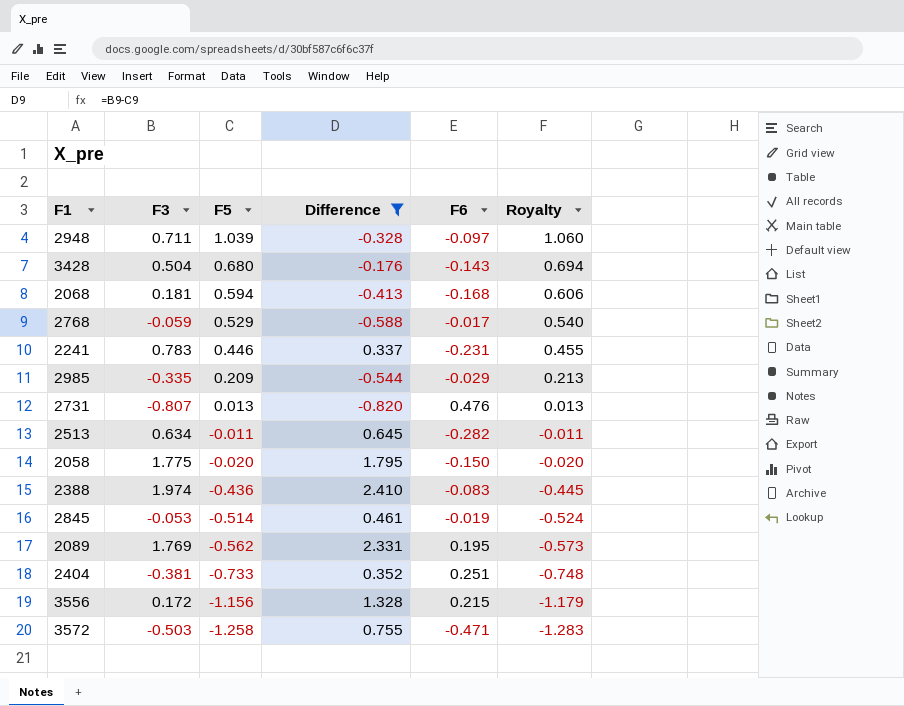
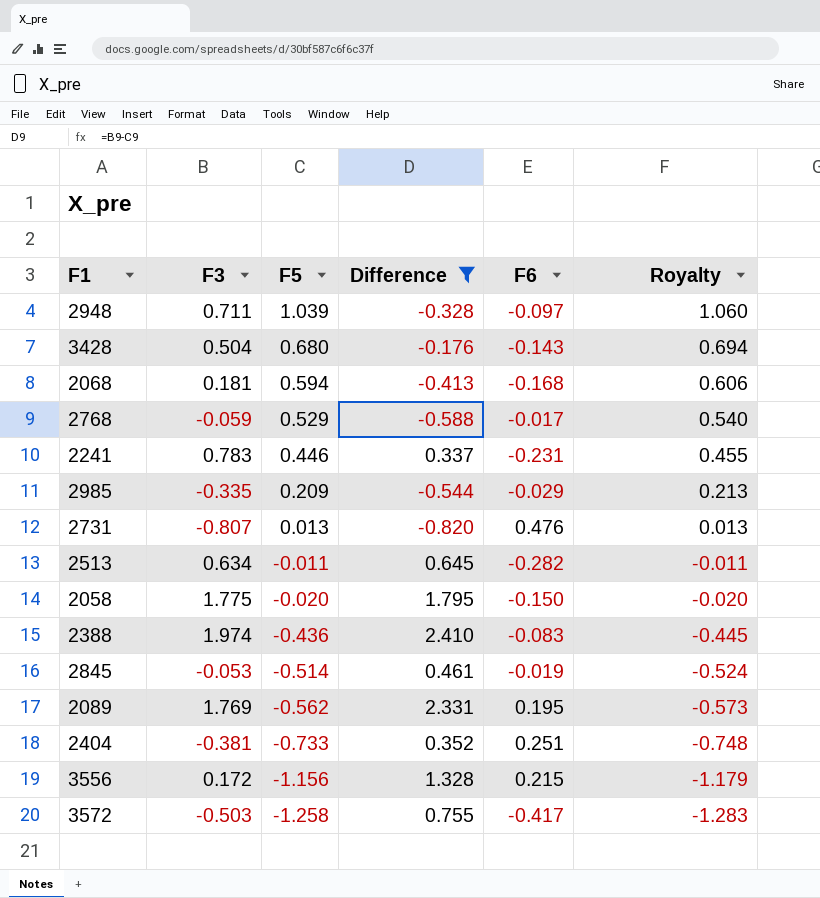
3572 | F6: -0.471 -> -0.417

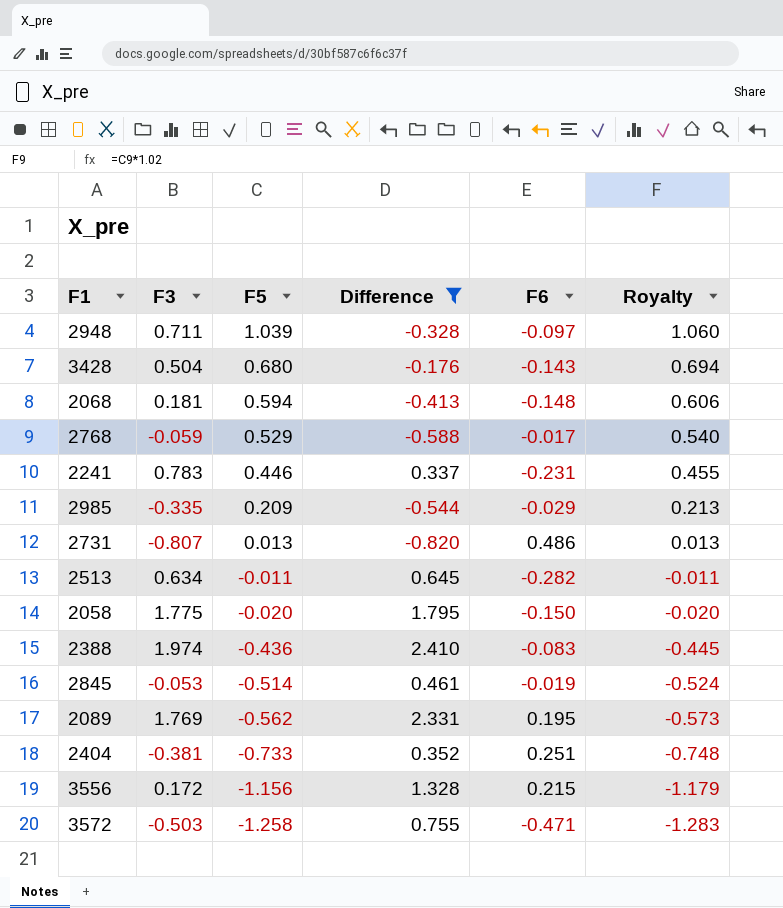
2068 | F6: -0.168 -> -0.148
2731 | F6: 0.476 -> 0.486
3572 | F6: -0.417 -> -0.471

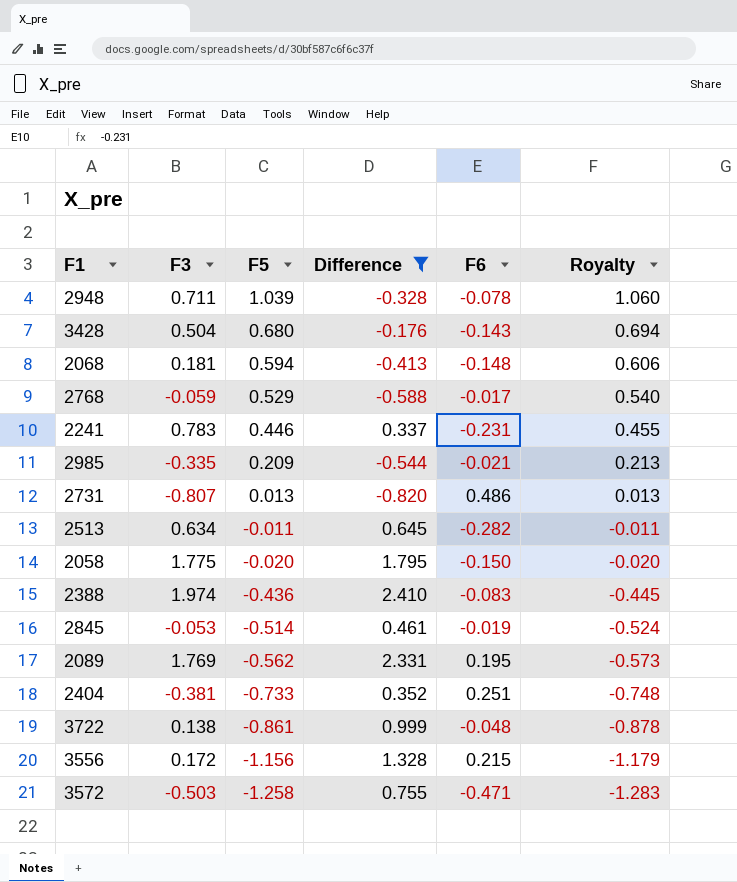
2948 | F6: -0.097 -> -0.078
2985 | F6: -0.029 -> -0.021
row 3722: none -> 0.138 | -0.861 | 0.999 | -0.048 | -0.878

